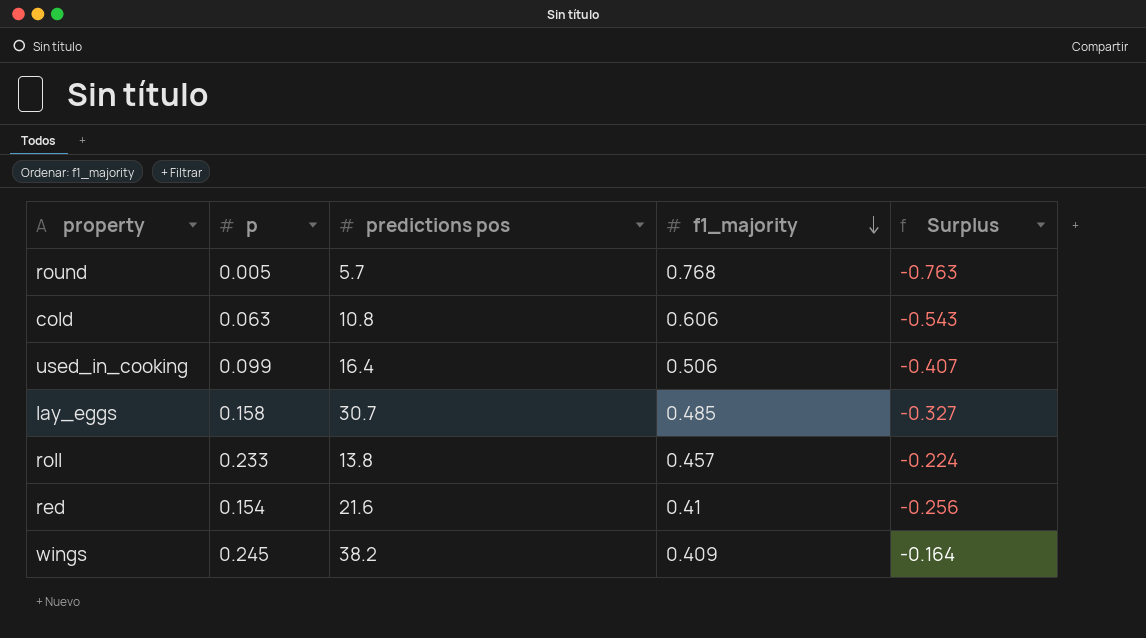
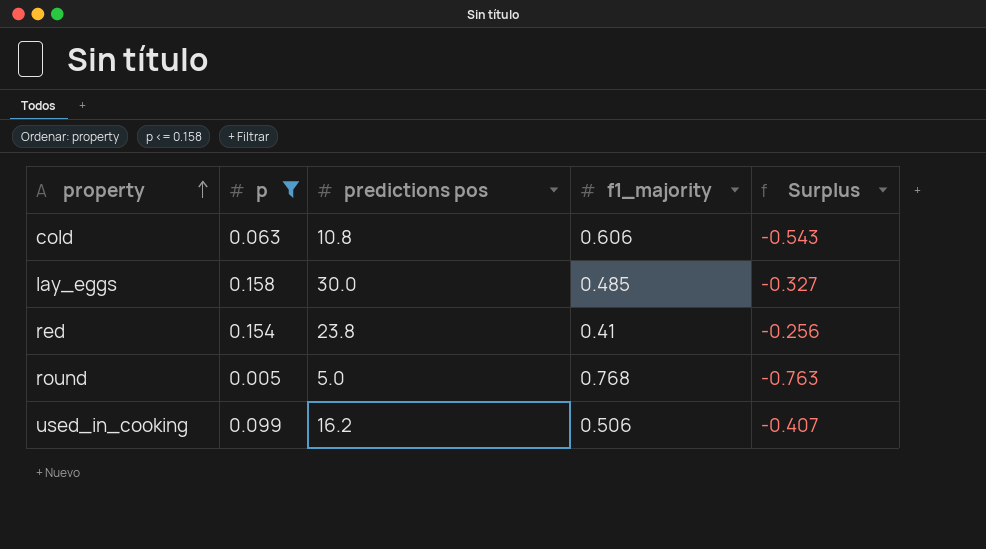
filter: none -> p <= 0.158
row order: f1_majority descending -> property ascending
lay_eggs | predictions pos: 30.7 -> 30.0
red | predictions pos: 21.6 -> 23.8
round | predictions pos: 5.7 -> 5.0
used_in_cooking | predictions pos: 16.4 -> 16.2

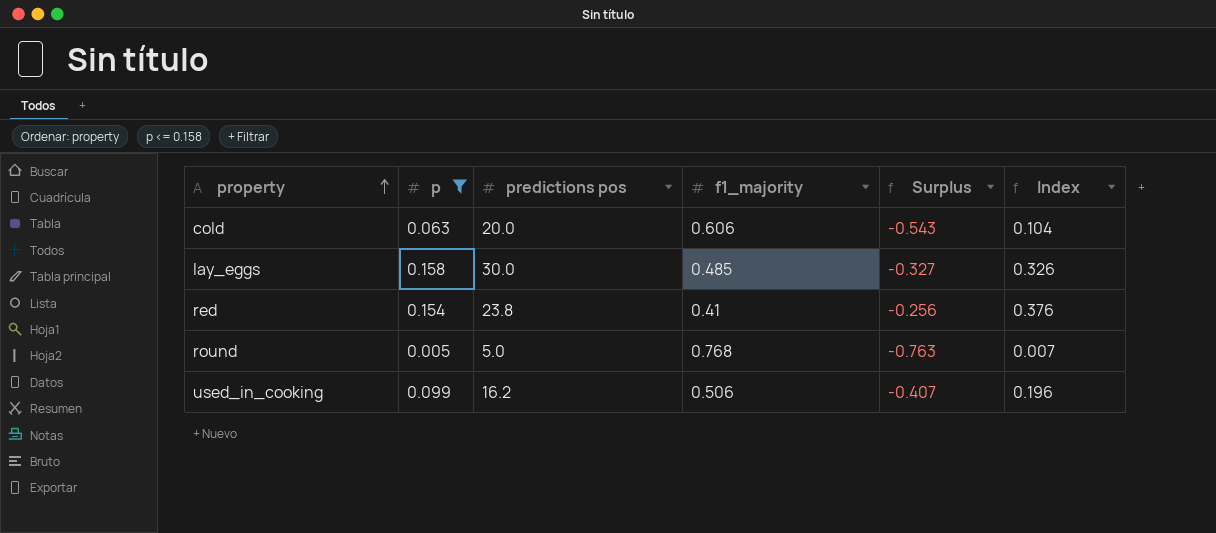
column Index | formula: none -> [p] / [f1_majority]
cold | predictions pos: 10.8 -> 20.0

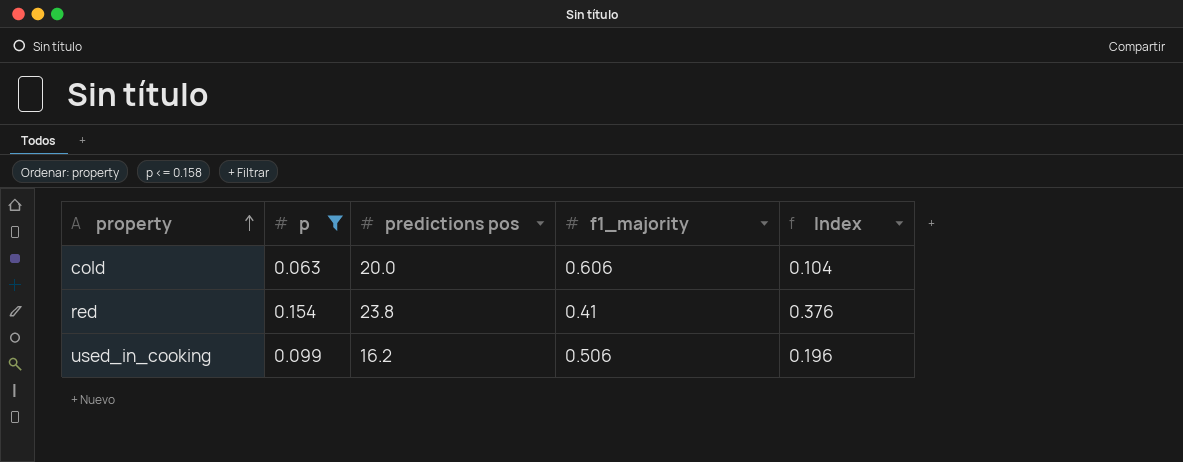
column Surplus | formula: [p] - [f1_majority] -> none
row lay_eggs: 0.158 | 30.0 | 0.485 | -0.327 | 0.326 -> none
row round: 0.005 | 5.0 | 0.768 | -0.763 | 0.007 -> none

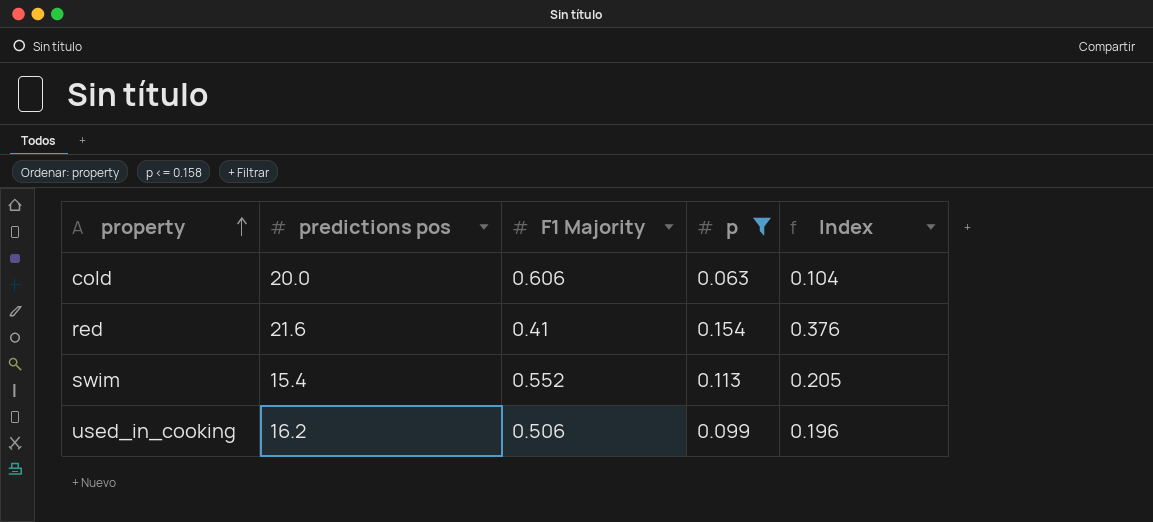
column name: f1_majority -> F1 Majority
column p | position: 2 -> 4
red | predictions pos: 23.8 -> 21.6
row swim: none -> 15.4 | 0.552 | 0.113 | 0.205

